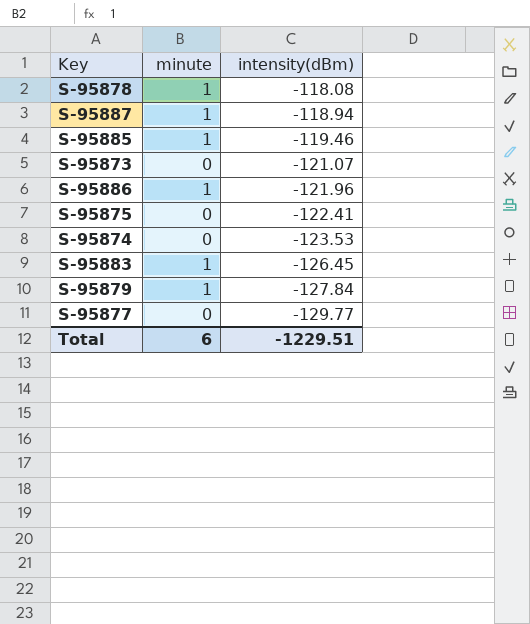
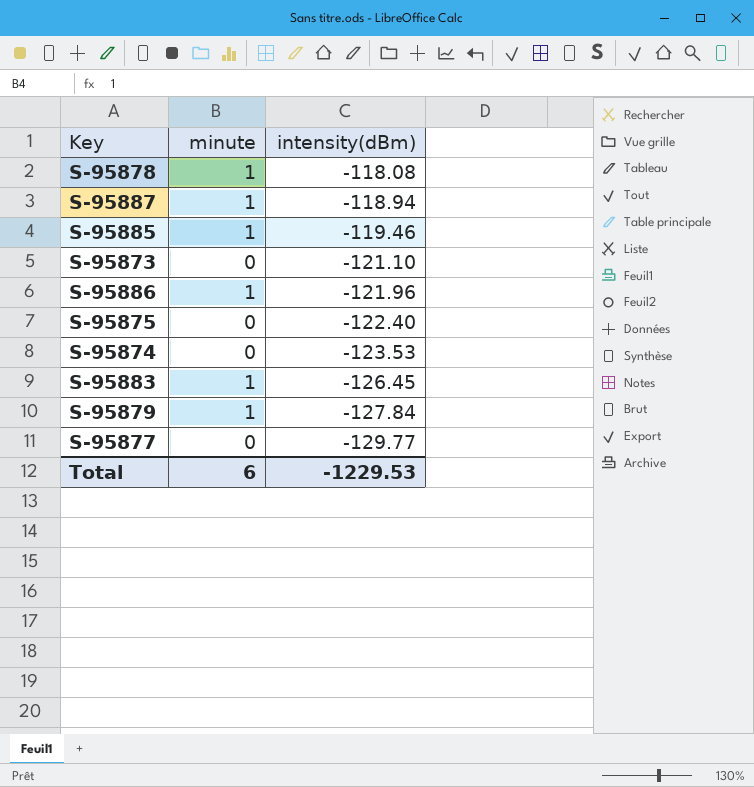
S-95873 | intensity(dBm): -121.07 -> -121.10
S-95875 | intensity(dBm): -122.41 -> -122.40
Total | intensity(dBm): -1229.51 -> -1229.53

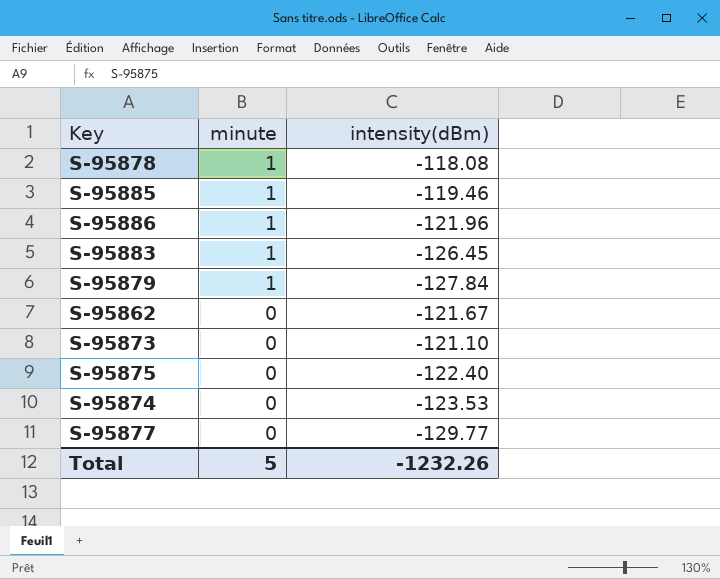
row order: intensity(dBm) descending -> minute descending
row S-95887: 1 | -118.94 -> none
row S-95862: none -> 0 | -121.67
Total | minute: 6 -> 5
Total | intensity(dBm): -1229.53 -> -1232.26

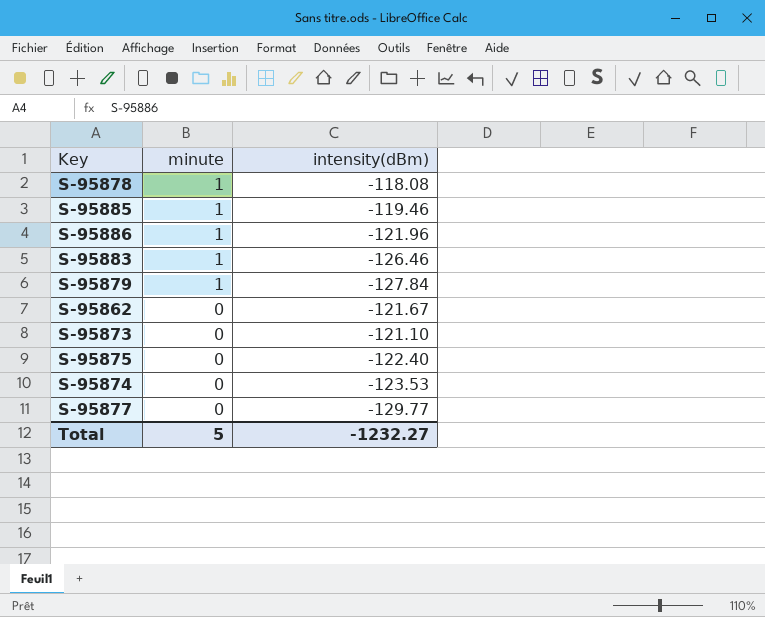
S-95883 | intensity(dBm): -126.45 -> -126.46
Total | intensity(dBm): -1232.26 -> -1232.27

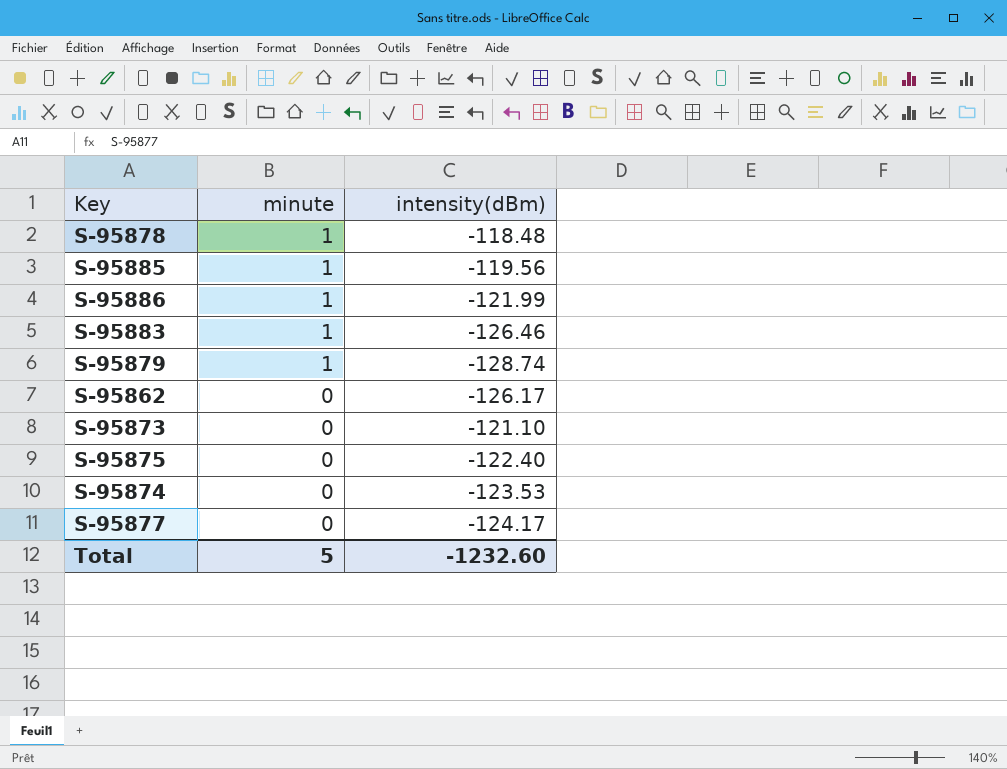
S-95878 | intensity(dBm): -118.08 -> -118.48
S-95885 | intensity(dBm): -119.46 -> -119.56
S-95886 | intensity(dBm): -121.96 -> -121.99
S-95879 | intensity(dBm): -127.84 -> -128.74
S-95862 | intensity(dBm): -121.67 -> -126.17
S-95877 | intensity(dBm): -129.77 -> -124.17
Total | intensity(dBm): -1232.27 -> -1232.60

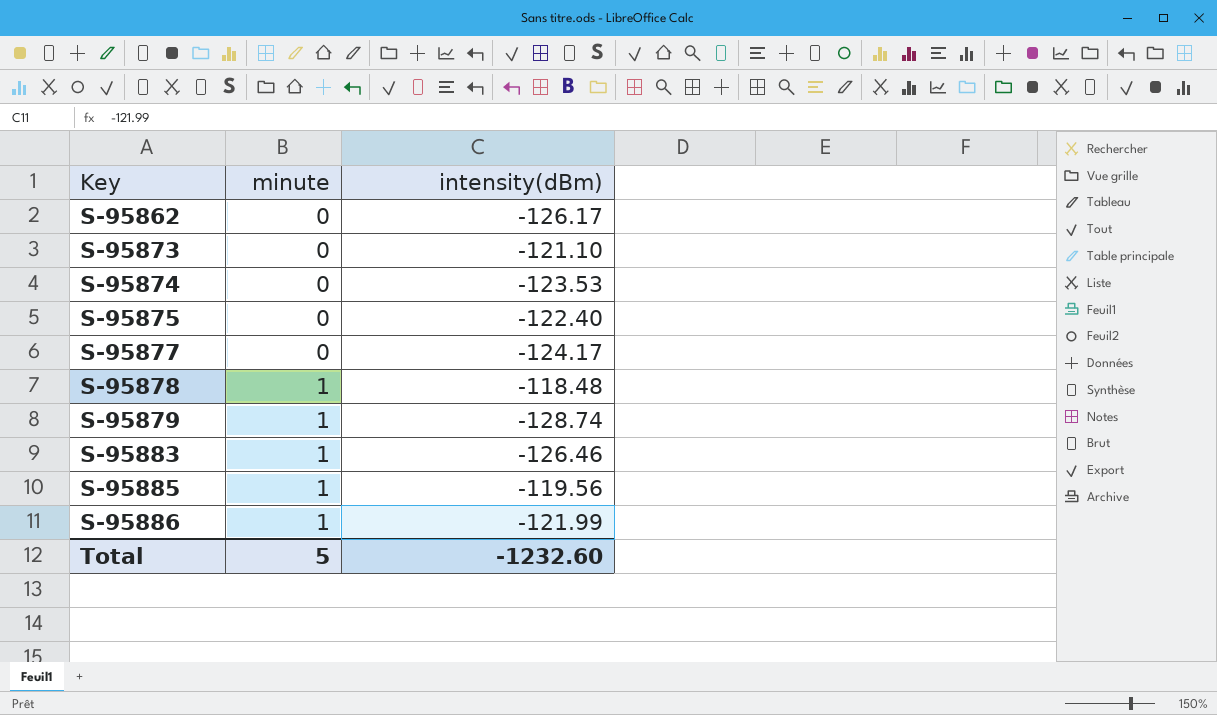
row order: minute descending -> Key ascending

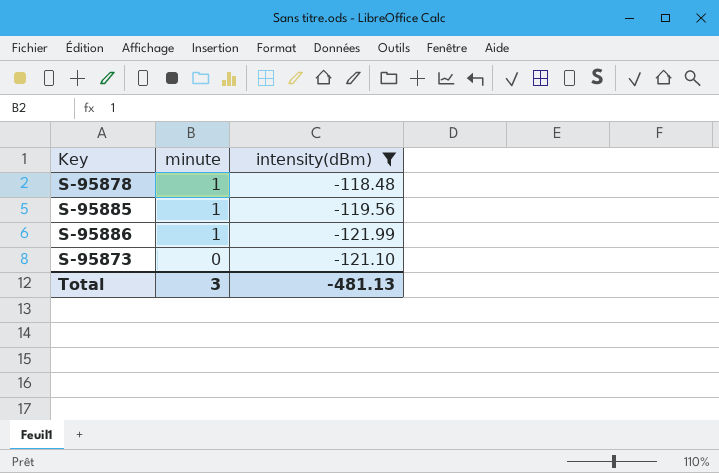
filter: none -> intensity(dBm) >= -121.99
row order: Key ascending -> minute descending
Total | minute: 5 -> 3
Total | intensity(dBm): -1232.60 -> -481.13

